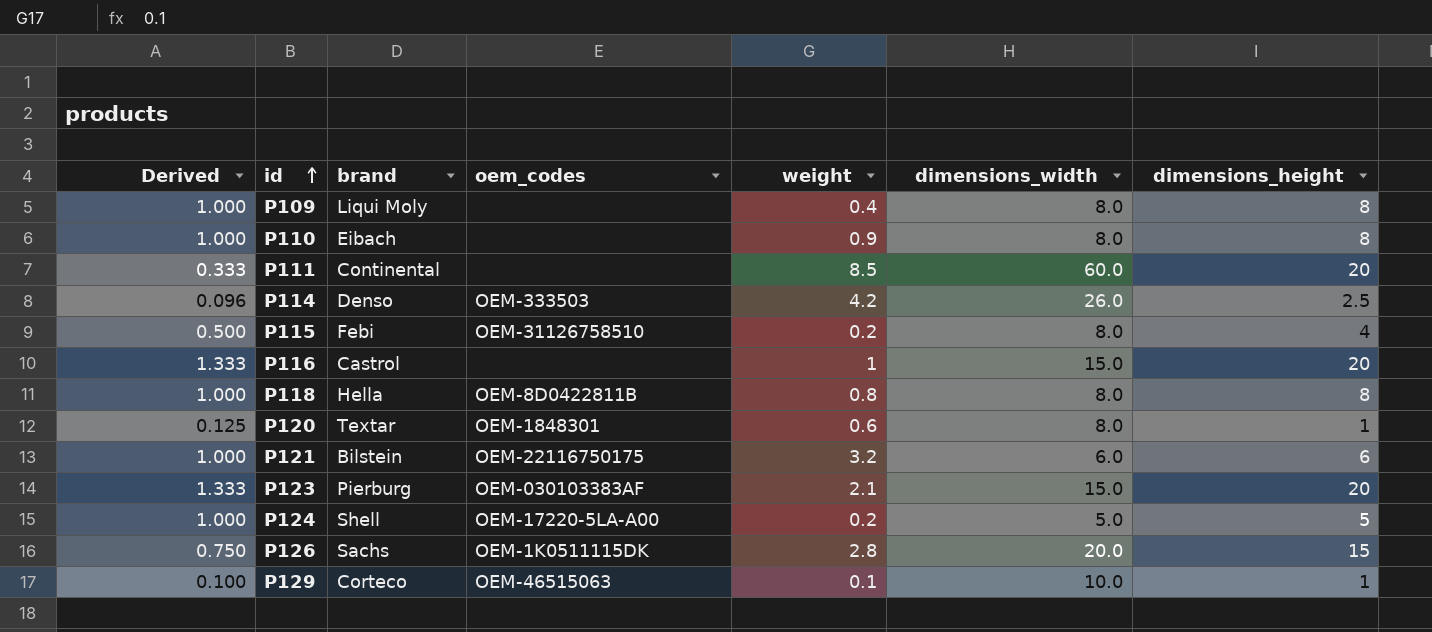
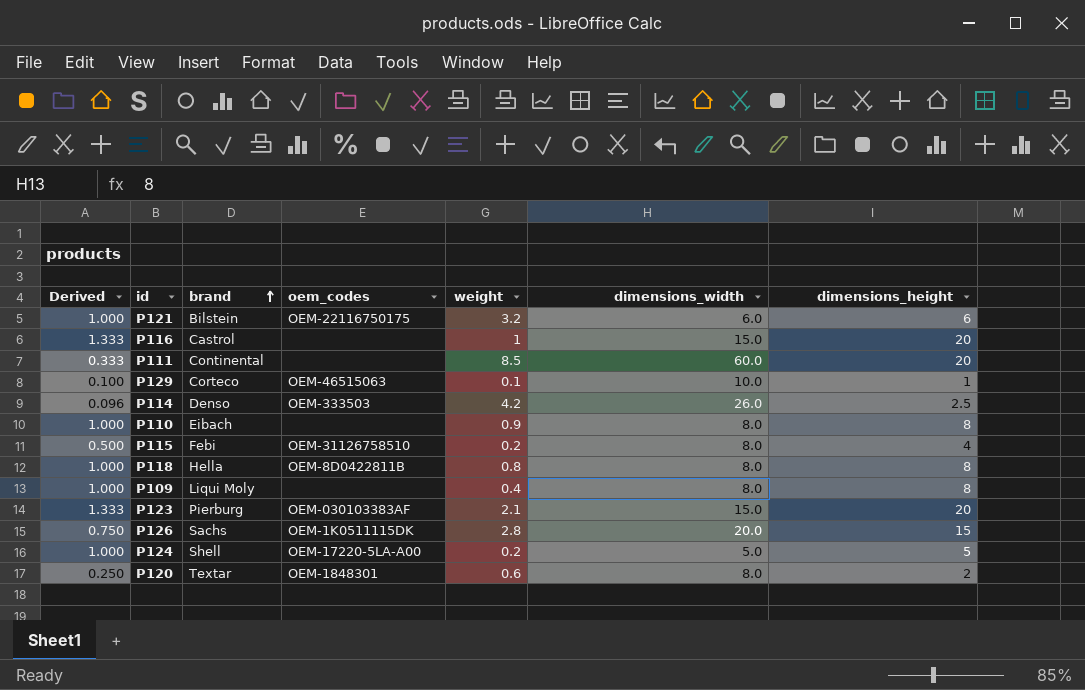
row order: id ascending -> brand ascending
P120 | Derived: 0.125 -> 0.250
P120 | dimensions_height: 1 -> 2

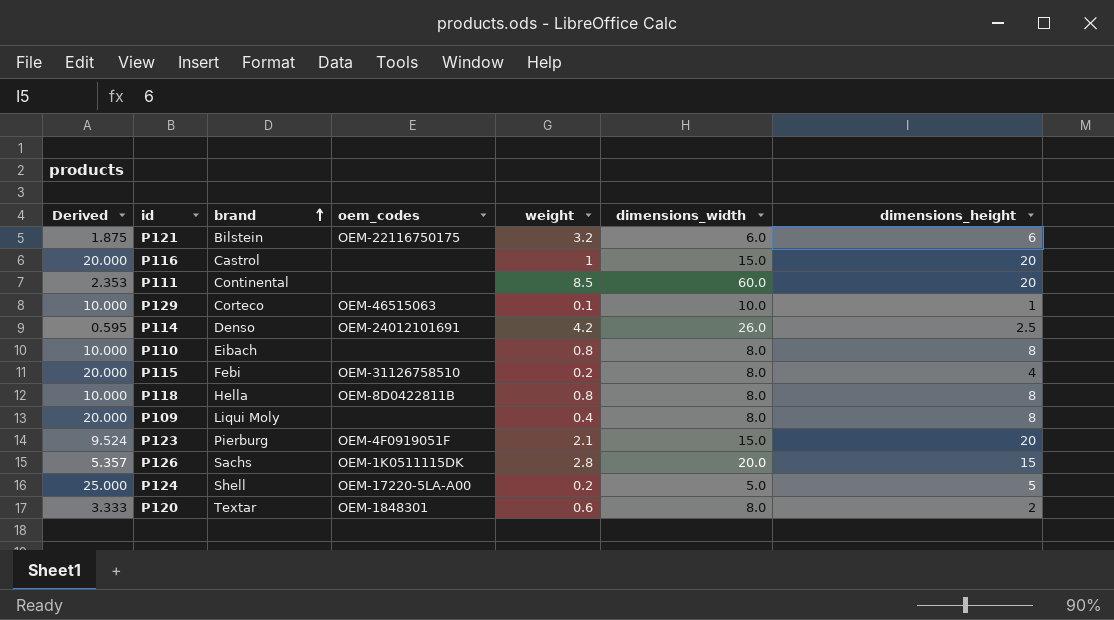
column Derived | formula: [dimensions_height] / [dimensions_width] -> [dimensions_height] / [weight]
P114 | oem_codes: OEM-333503 -> OEM-24012101691
P110 | weight: 0.9 -> 0.8
P123 | oem_codes: OEM-030103383AF -> OEM-4F0919051F

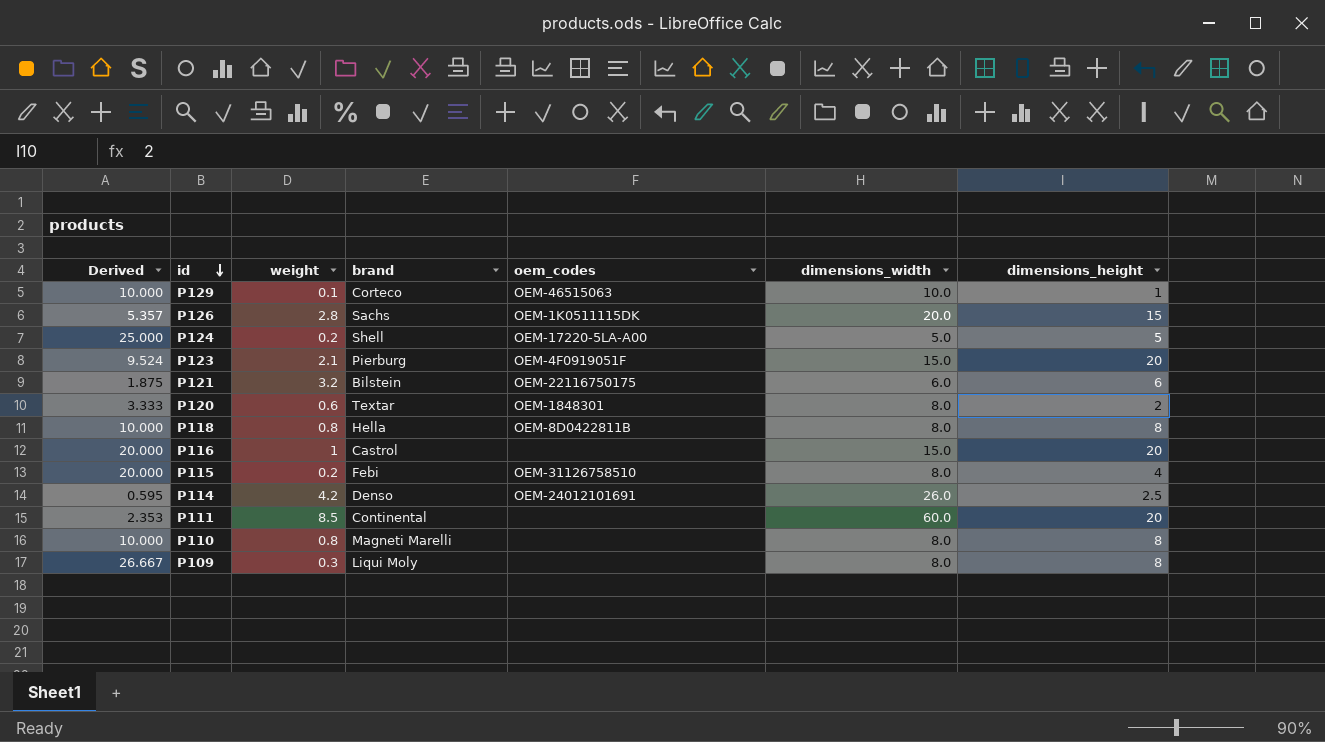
row order: brand ascending -> id descending
column weight | position: 5 -> 3
P110 | brand: Eibach -> Magneti Marelli
P109 | Derived: 20.000 -> 26.667
P109 | weight: 0.4 -> 0.3

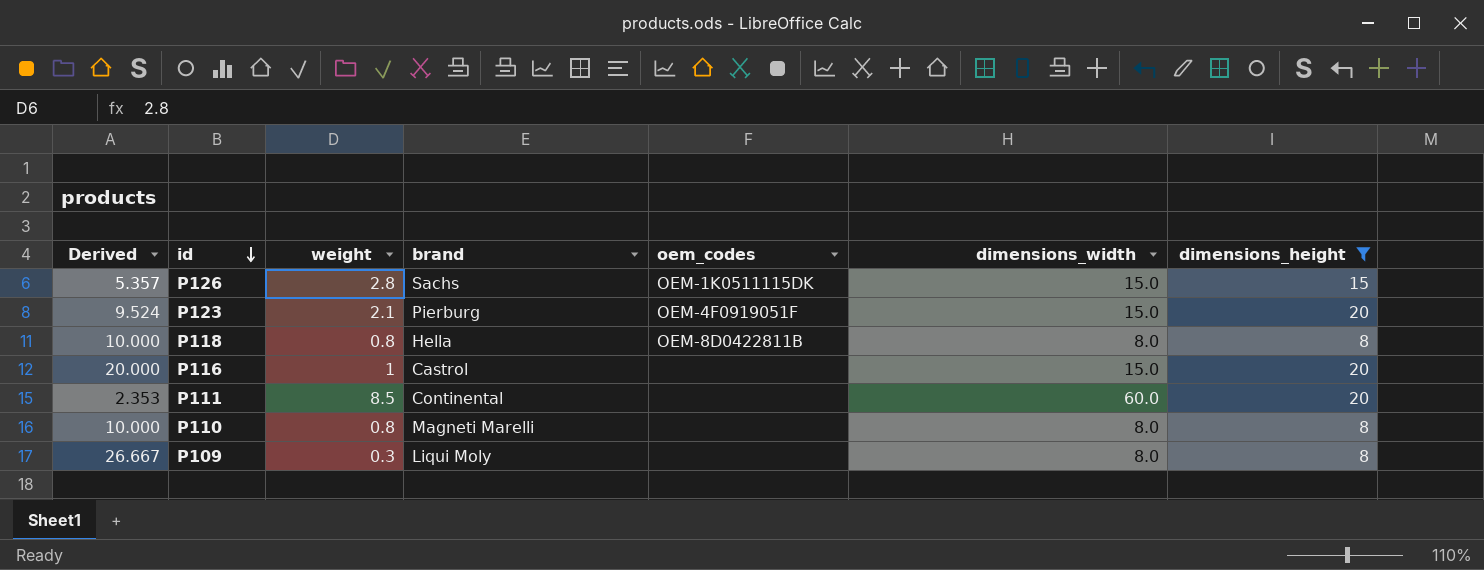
filter: none -> dimensions_height >= 8
P126 | dimensions_width: 20.0 -> 15.0

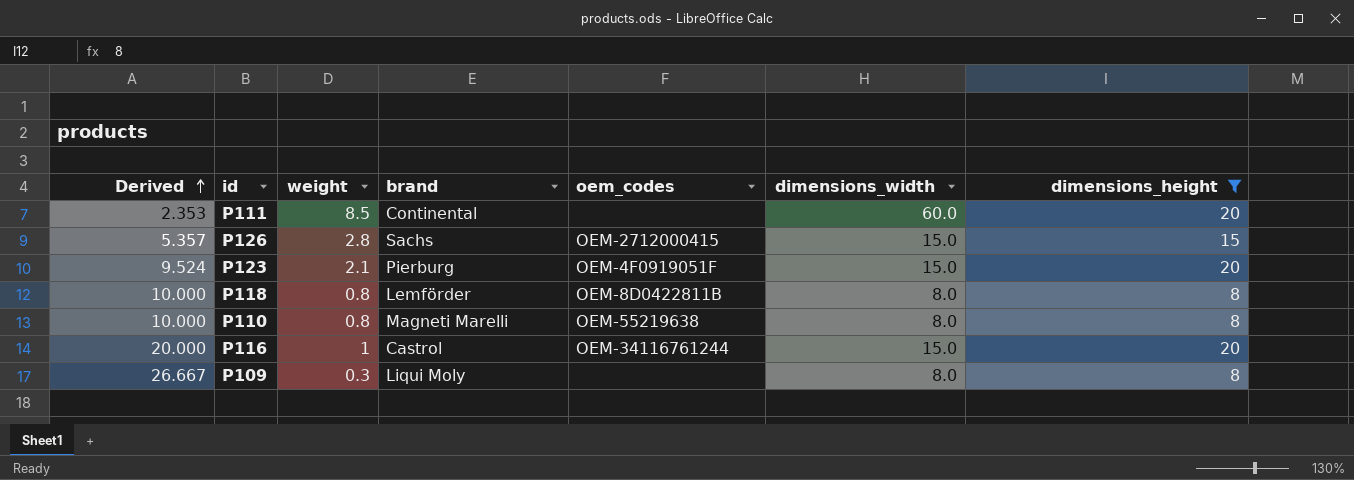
row order: id descending -> Derived ascending
P126 | oem_codes: OEM-1K0511115DK -> OEM-2712000415
P118 | brand: Hella -> Lemförder
P110 | oem_codes: none -> OEM-55219638
P116 | oem_codes: none -> OEM-34116761244

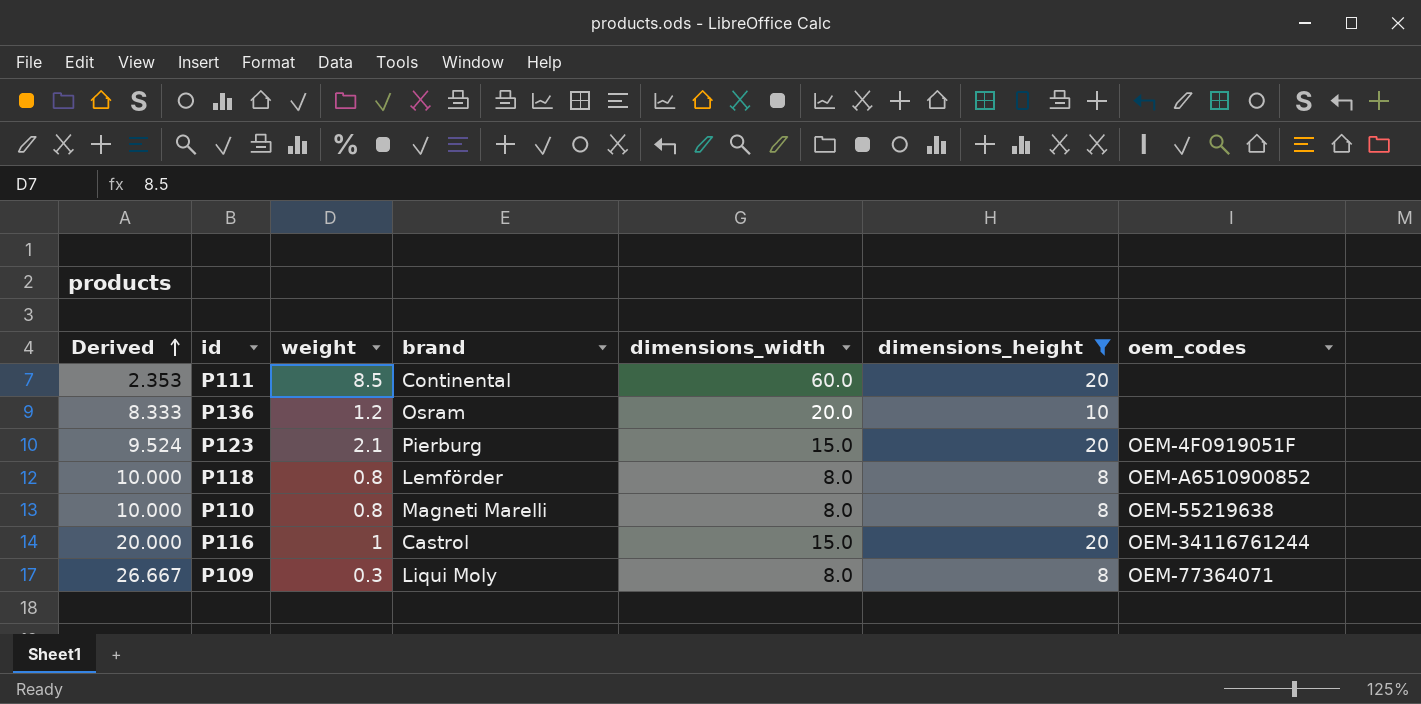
column oem_codes | position: 5 -> 7
row P126: 5.357 | 2.8 | Sachs | OEM-2712000415 | 15.0 | 15 -> none
row P136: none -> 8.333 | 1.2 | Osram | 20.0 | 10 | none
P118 | oem_codes: OEM-8D0422811B -> OEM-A6510900852
P109 | oem_codes: none -> OEM-77364071

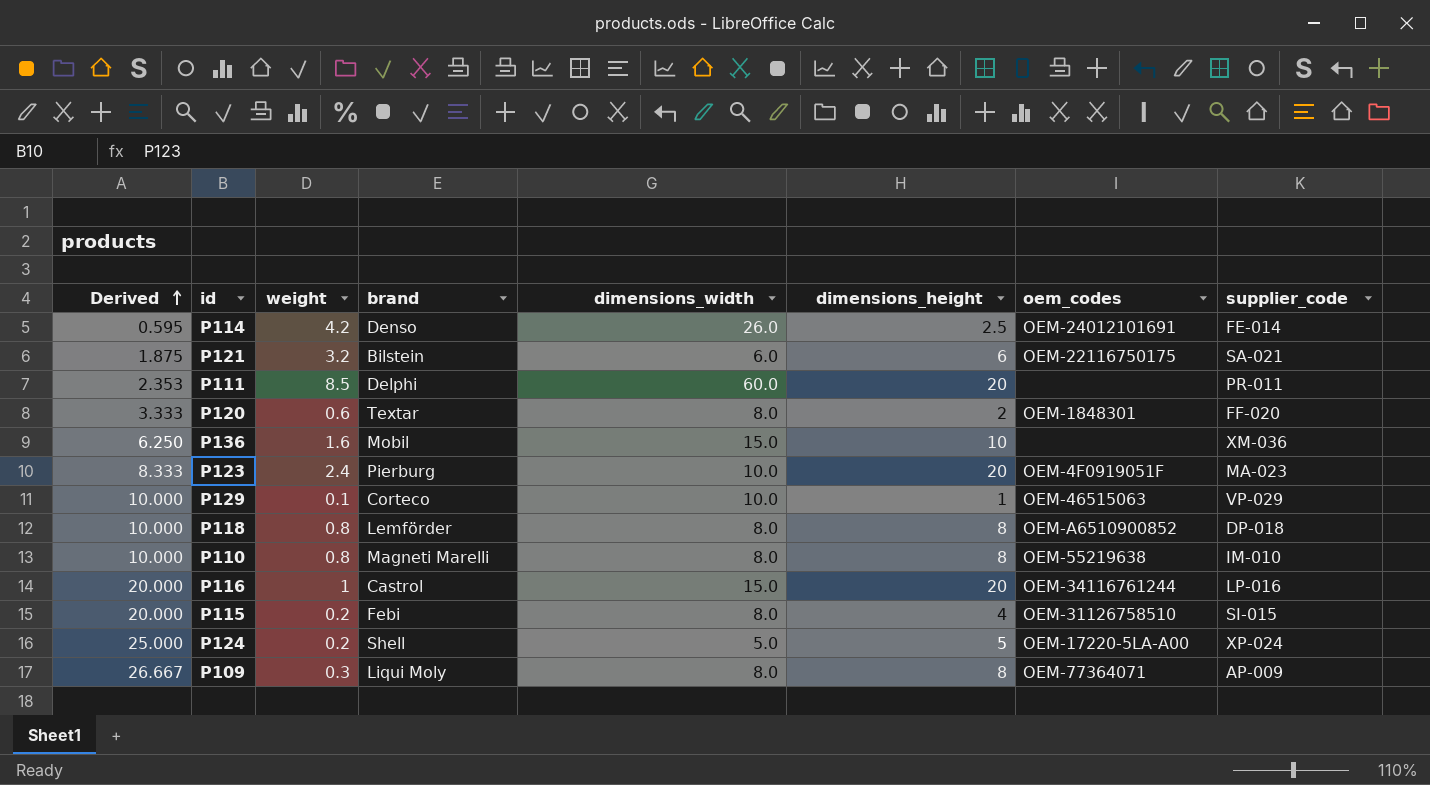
filter: dimensions_height >= 8 -> none
column supplier_code | position: none -> 8
P111 | brand: Continental -> Delphi
P136 | Derived: 8.333 -> 6.250
P136 | weight: 1.2 -> 1.6
P136 | brand: Osram -> Mobil
P136 | dimensions_width: 20.0 -> 15.0
P123 | Derived: 9.524 -> 8.333
P123 | weight: 2.1 -> 2.4
P123 | dimensions_width: 15.0 -> 10.0

